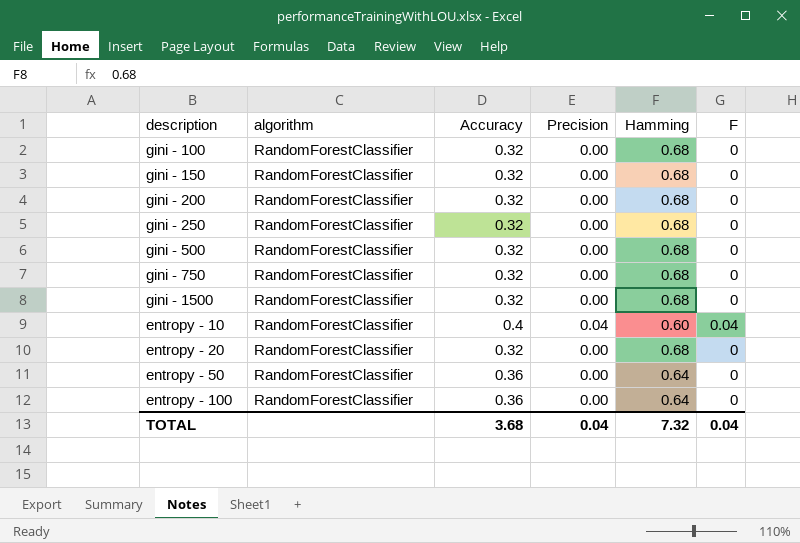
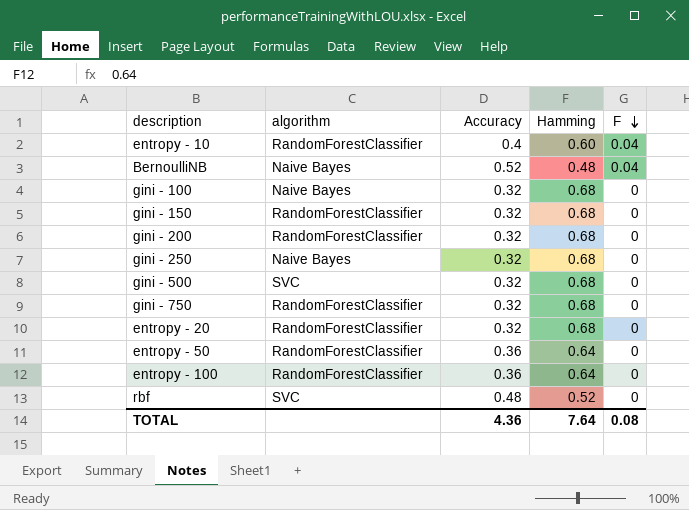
row order: none -> F descending
column Precision | position: 4 -> none
row gini - 1500: RandomForestClassifier | 0.32 | 0.00 | 0.68 | 0 -> none
row BernoulliNB: none -> Naive Bayes | 0.52 | 0.48 | 0.04
gini - 100 | algorithm: RandomForestClassifier -> Naive Bayes
gini - 250 | algorithm: RandomForestClassifier -> Naive Bayes
gini - 500 | algorithm: RandomForestClassifier -> SVC
row rbf: none -> SVC | 0.48 | 0.52 | 0
TOTAL | Accuracy: 3.68 -> 4.36
TOTAL | Hamming: 7.32 -> 7.64
TOTAL | F: 0.04 -> 0.08

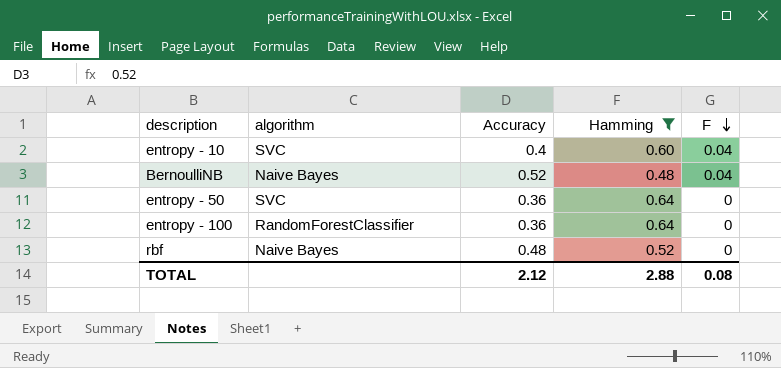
filter: none -> Hamming != 0.68
entropy - 10 | algorithm: RandomForestClassifier -> SVC
entropy - 50 | algorithm: RandomForestClassifier -> SVC
rbf | algorithm: SVC -> Naive Bayes
TOTAL | Accuracy: 4.36 -> 2.12
TOTAL | Hamming: 7.64 -> 2.88

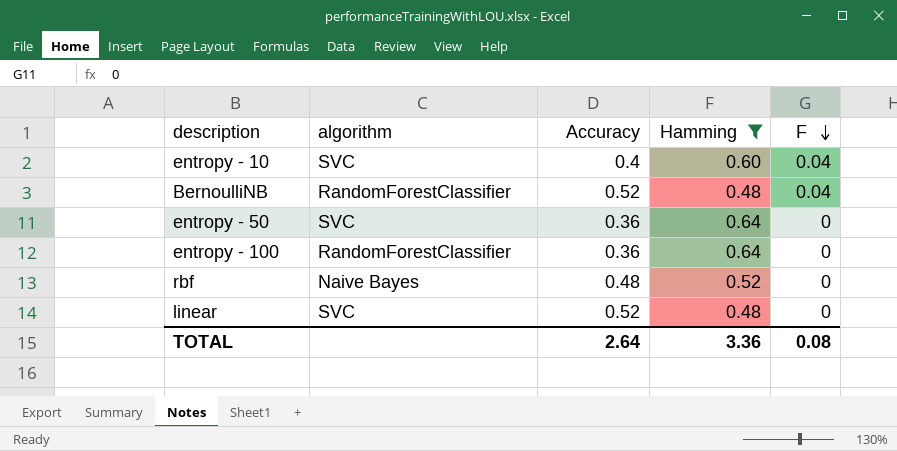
BernoulliNB | algorithm: Naive Bayes -> RandomForestClassifier
row linear: none -> SVC | 0.52 | 0.48 | 0
TOTAL | Accuracy: 2.12 -> 2.64
TOTAL | Hamming: 2.88 -> 3.36

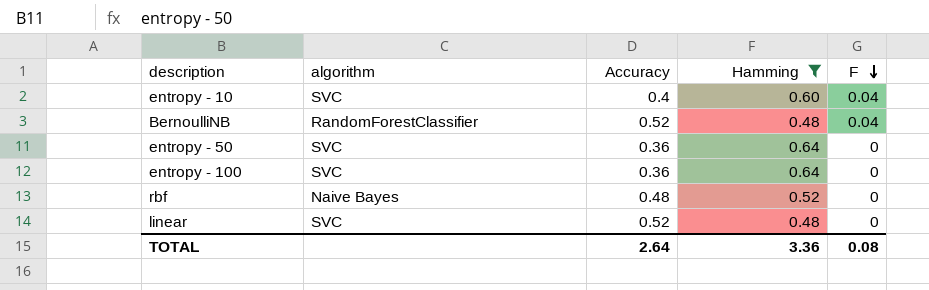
entropy - 100 | algorithm: RandomForestClassifier -> SVC

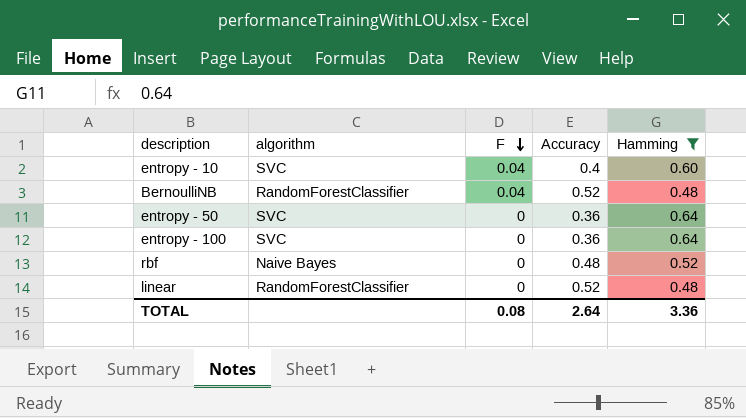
column F | position: 5 -> 3
linear | algorithm: SVC -> RandomForestClassifier

